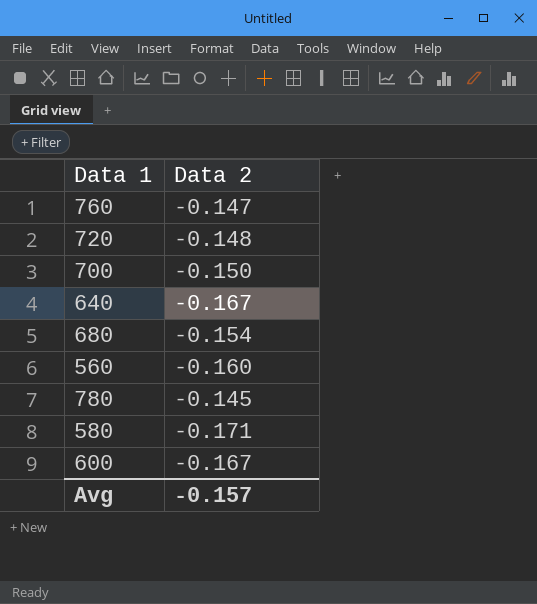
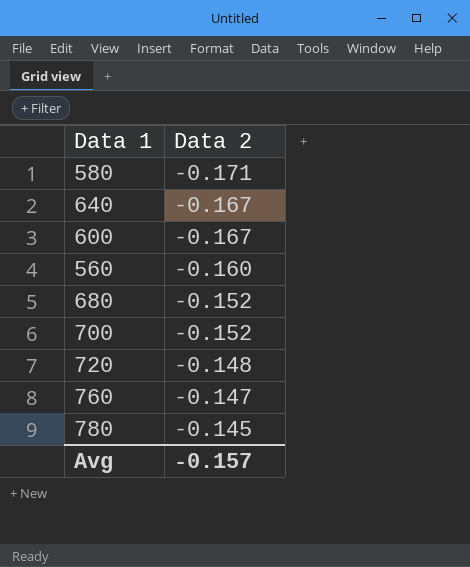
row order: none -> Data 2 ascending
680 | Data 2: -0.154 -> -0.152
700 | Data 2: -0.150 -> -0.152

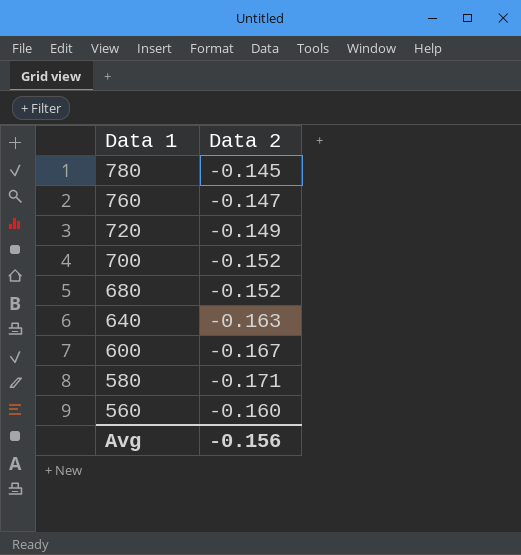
row order: Data 2 ascending -> Data 1 descending
720 | Data 2: -0.148 -> -0.149
640 | Data 2: -0.167 -> -0.163
Avg | Data 2: -0.157 -> -0.156

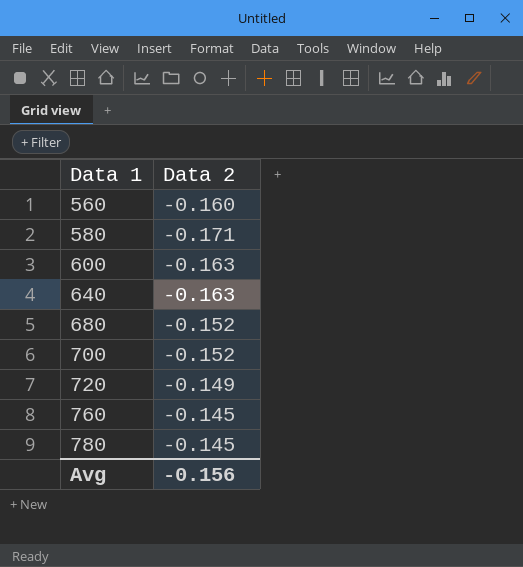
row order: Data 1 descending -> Data 1 ascending
600 | Data 2: -0.167 -> -0.163
760 | Data 2: -0.147 -> -0.145

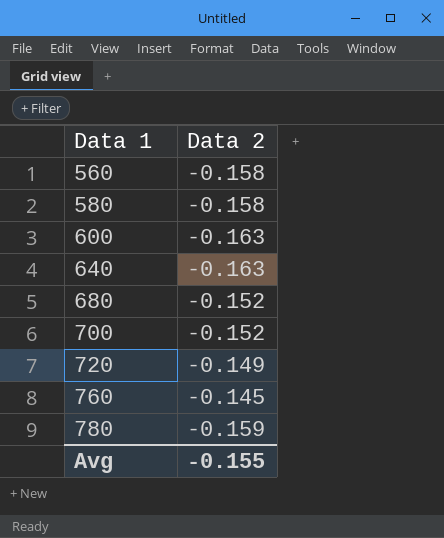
560 | Data 2: -0.160 -> -0.158
580 | Data 2: -0.171 -> -0.158
780 | Data 2: -0.145 -> -0.159
Avg | Data 2: -0.156 -> -0.155

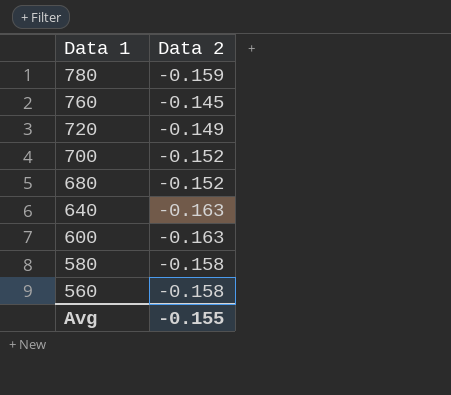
row order: Data 1 ascending -> Data 1 descending

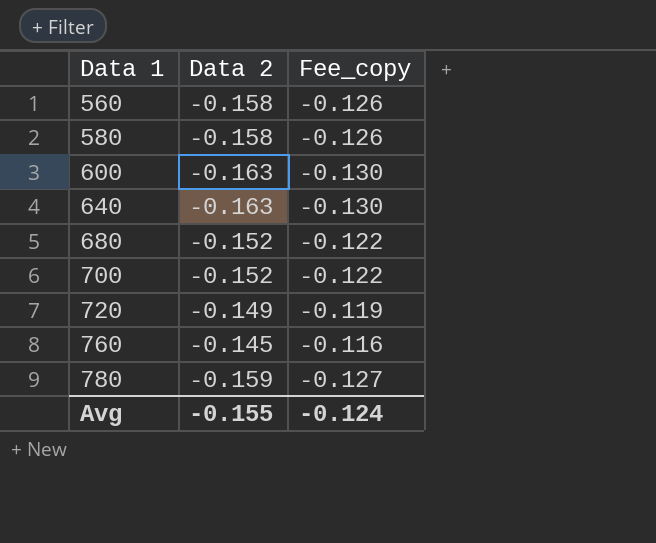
row order: Data 1 descending -> Data 1 ascending
column Fee_copy | formula: none -> [Data 2] * 0.8

